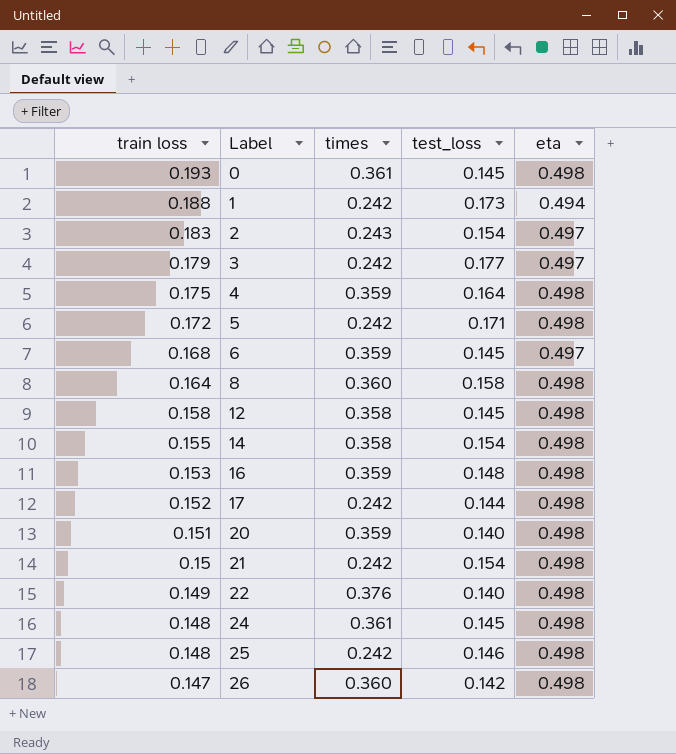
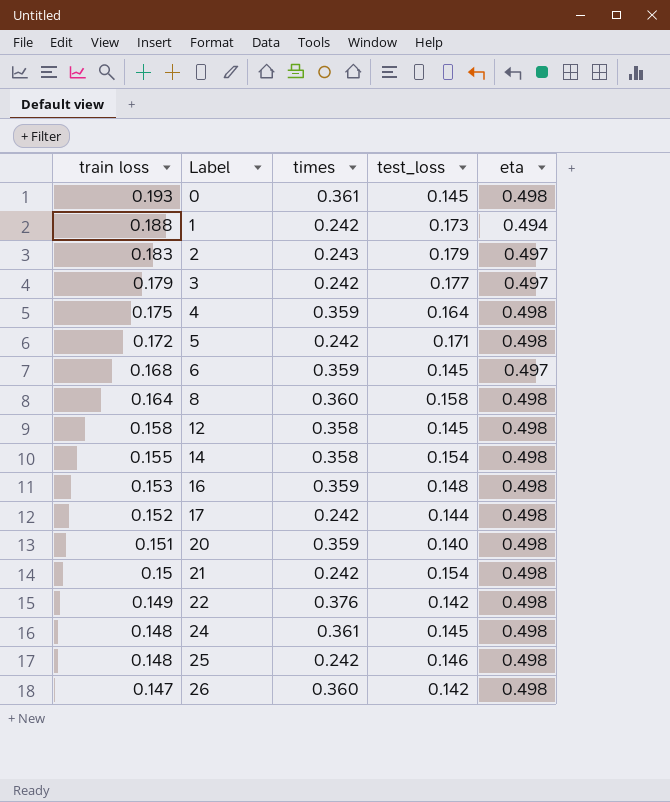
2 | test_loss: 0.154 -> 0.179
22 | test_loss: 0.140 -> 0.142

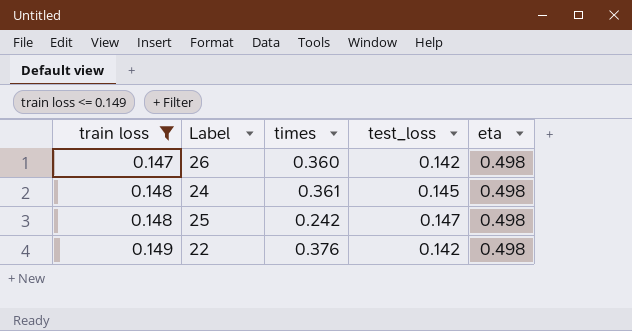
filter: none -> train loss <= 0.149
row order: train loss descending -> train loss ascending
25 | test_loss: 0.146 -> 0.147

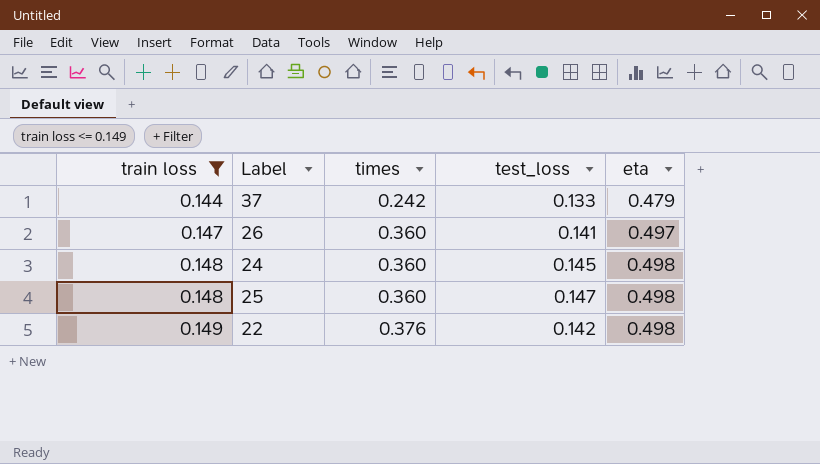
row 37: none -> 0.144 | 0.242 | 0.133 | 0.479
26 | test_loss: 0.142 -> 0.141
26 | eta: 0.498 -> 0.497
24 | times: 0.361 -> 0.360
25 | times: 0.242 -> 0.360

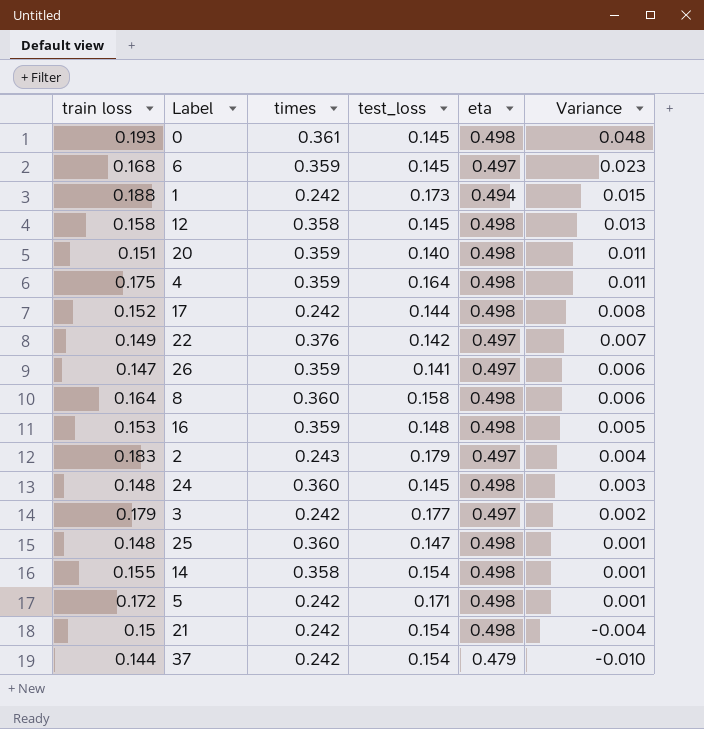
filter: train loss <= 0.149 -> none
row order: train loss ascending -> Variance descending
column Variance | formula: none -> [train loss] - [test_loss]
22 | eta: 0.498 -> 0.497
26 | times: 0.360 -> 0.359
37 | test_loss: 0.133 -> 0.154

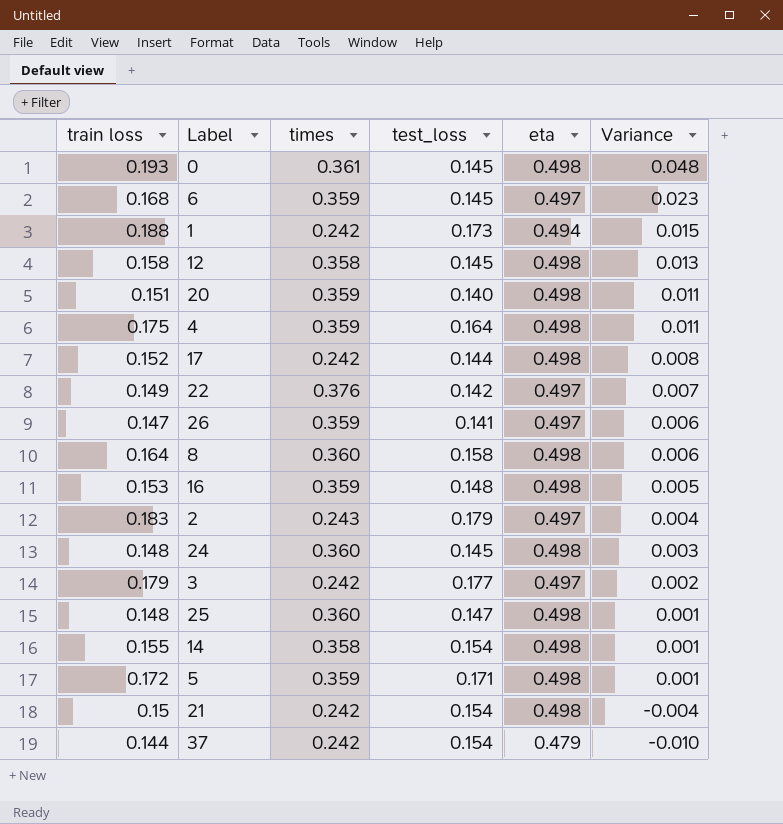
5 | times: 0.242 -> 0.359

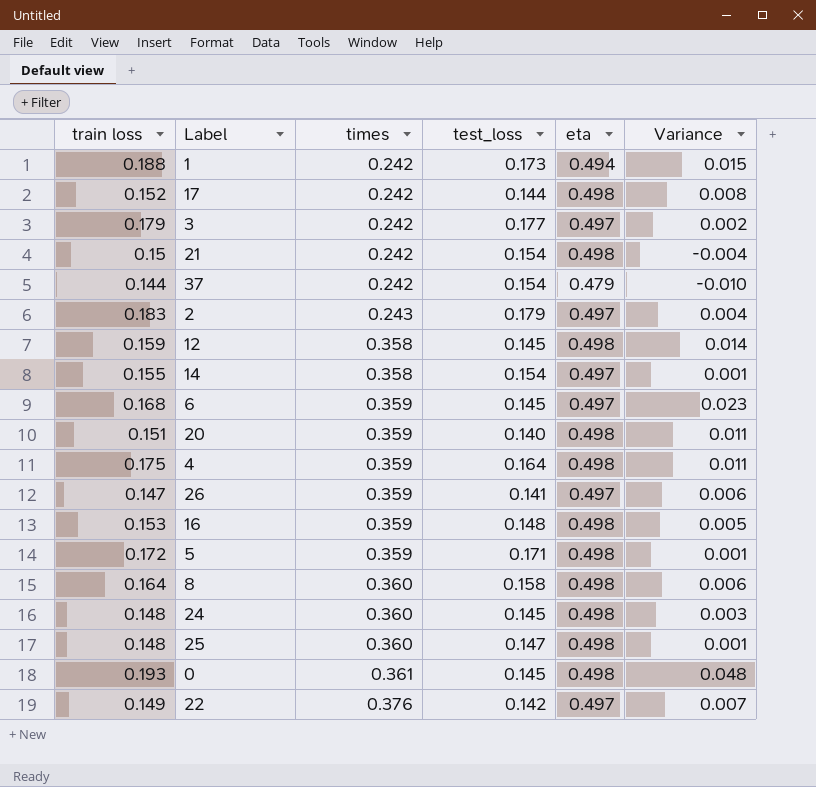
row order: Variance descending -> times ascending
12 | train loss: 0.158 -> 0.159
12 | Variance: 0.013 -> 0.014
14 | eta: 0.498 -> 0.497

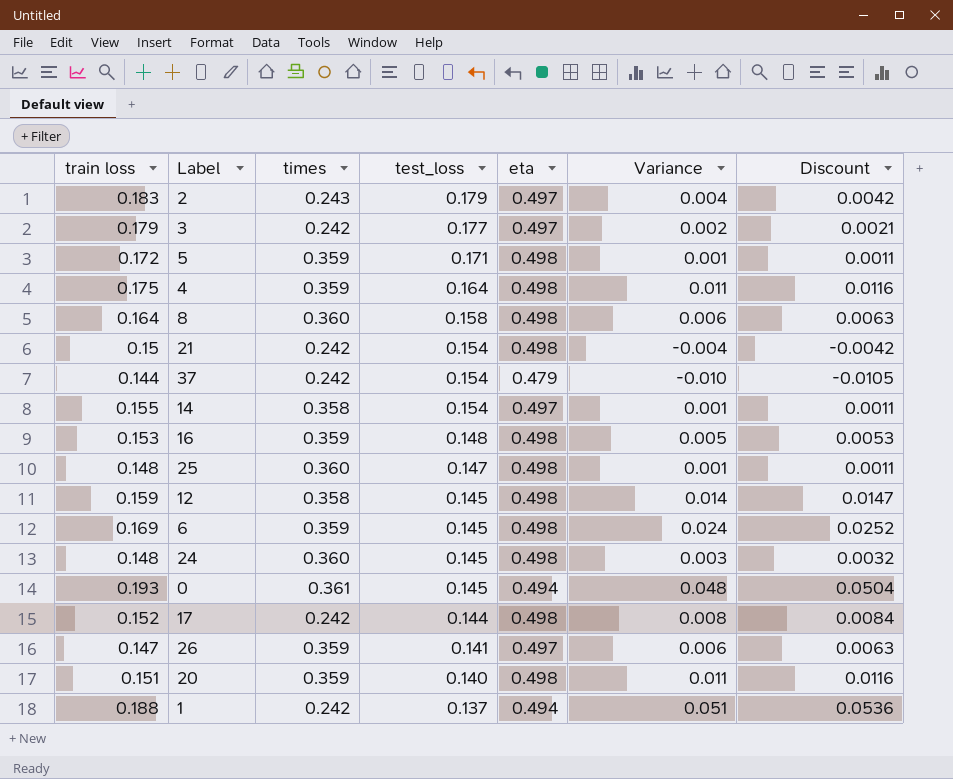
row order: times ascending -> test_loss descending
column Discount | formula: none -> [Variance] * 1.05
row 22: 0.149 | 0.376 | 0.142 | 0.497 | 0.007 -> none
6 | train loss: 0.168 -> 0.169
6 | eta: 0.497 -> 0.498
6 | Variance: 0.023 -> 0.024
0 | eta: 0.498 -> 0.494
1 | test_loss: 0.173 -> 0.137
1 | Variance: 0.015 -> 0.051

